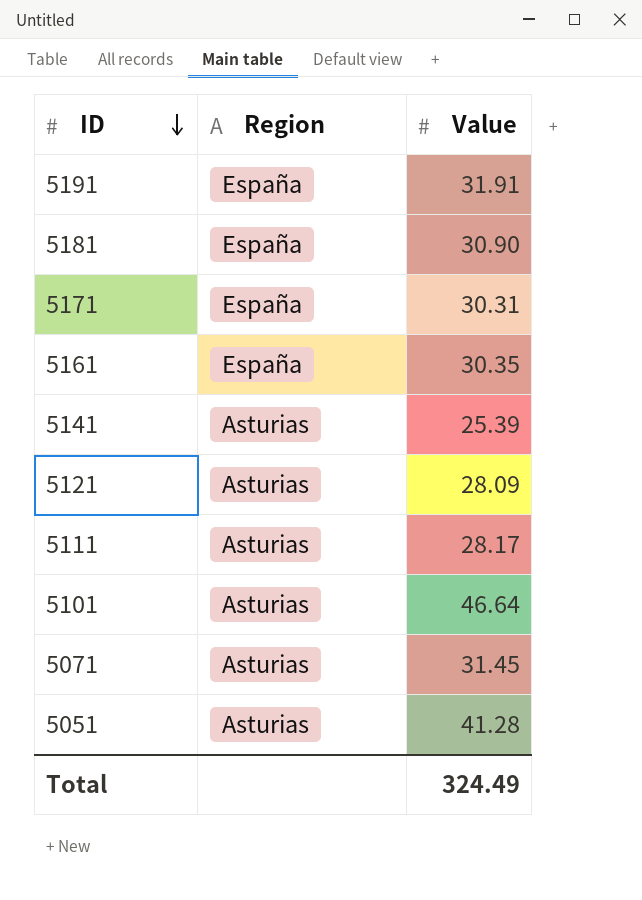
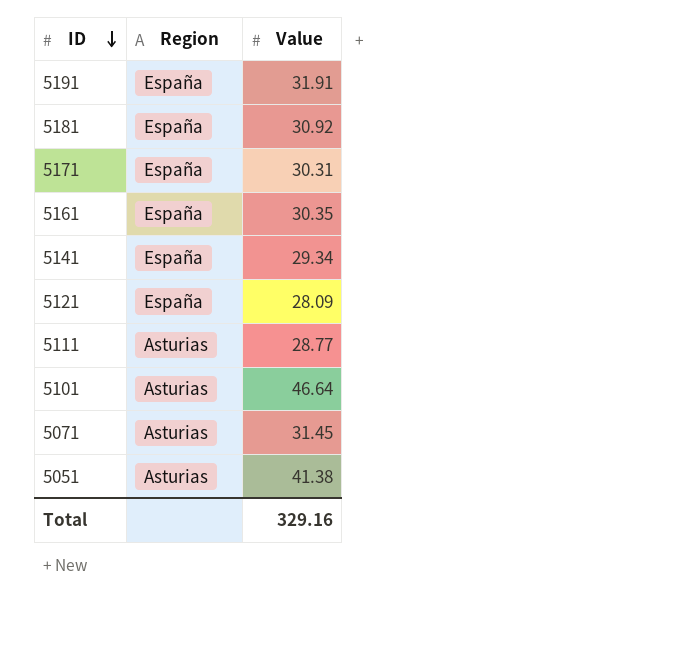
5181 | Value: 30.90 -> 30.92
5141 | Region: Asturias -> España
5141 | Value: 25.39 -> 29.34
5121 | Region: Asturias -> España
5111 | Value: 28.17 -> 28.77
5051 | Value: 41.28 -> 41.38
Total | Value: 324.49 -> 329.16

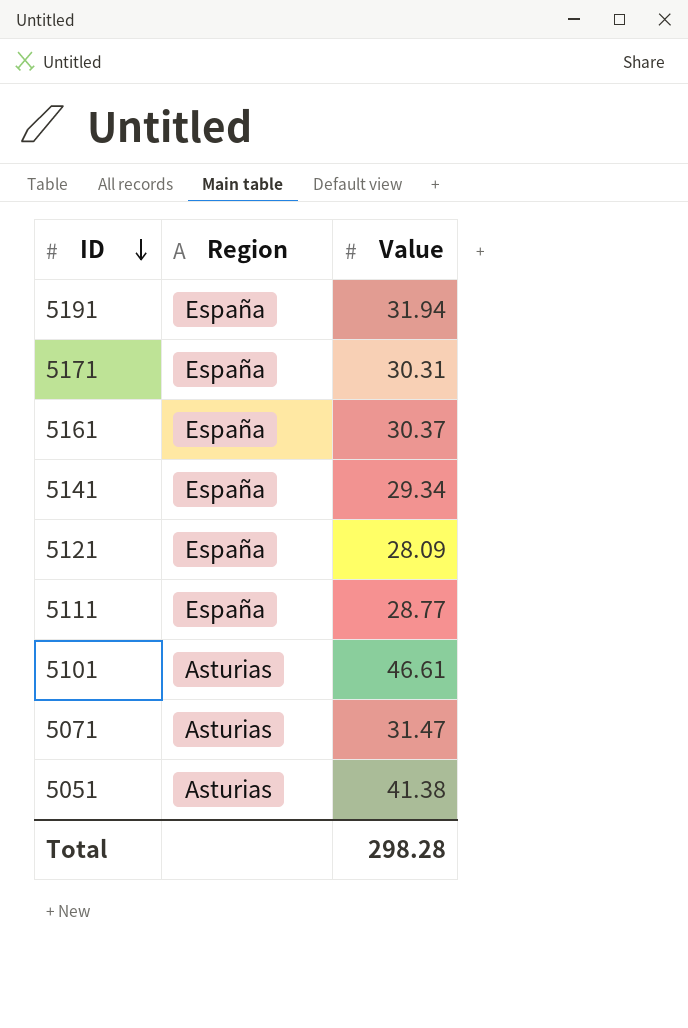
row 5181: España | 30.92 -> none
5191 | Value: 31.91 -> 31.94
5161 | Value: 30.35 -> 30.37
5111 | Region: Asturias -> España
5101 | Value: 46.64 -> 46.61
5071 | Value: 31.45 -> 31.47
Total | Value: 329.16 -> 298.28

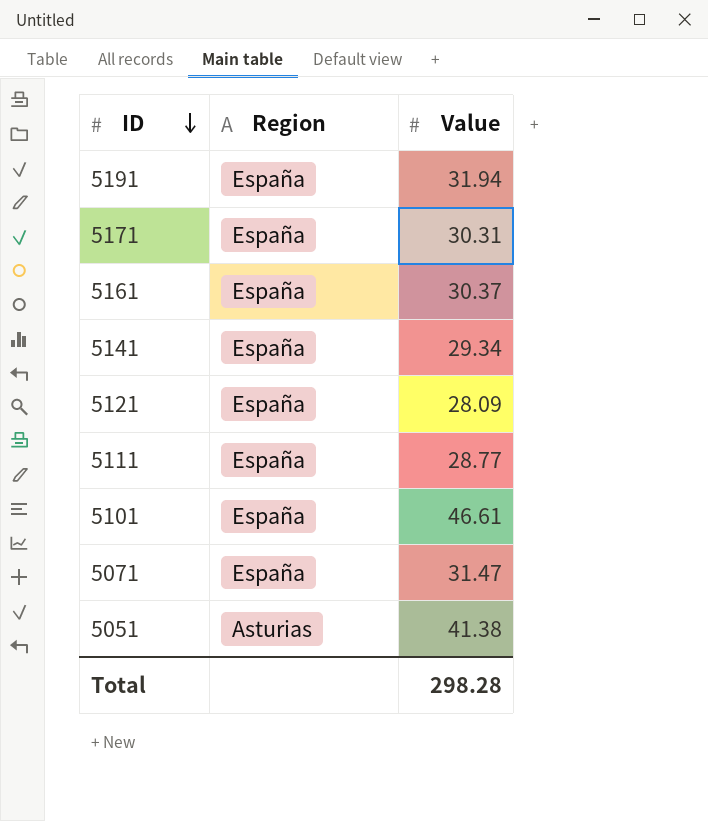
5101 | Region: Asturias -> España
5071 | Region: Asturias -> España

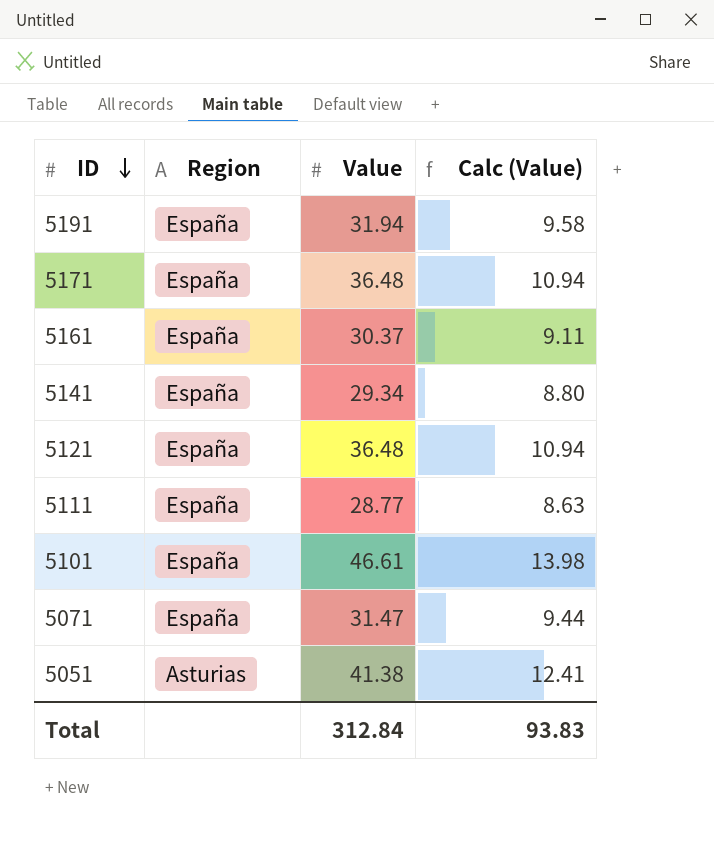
column Calc (Value) | formula: none -> [Value] * 0.3
5171 | Value: 30.31 -> 36.48
5121 | Value: 28.09 -> 36.48
Total | Value: 298.28 -> 312.84

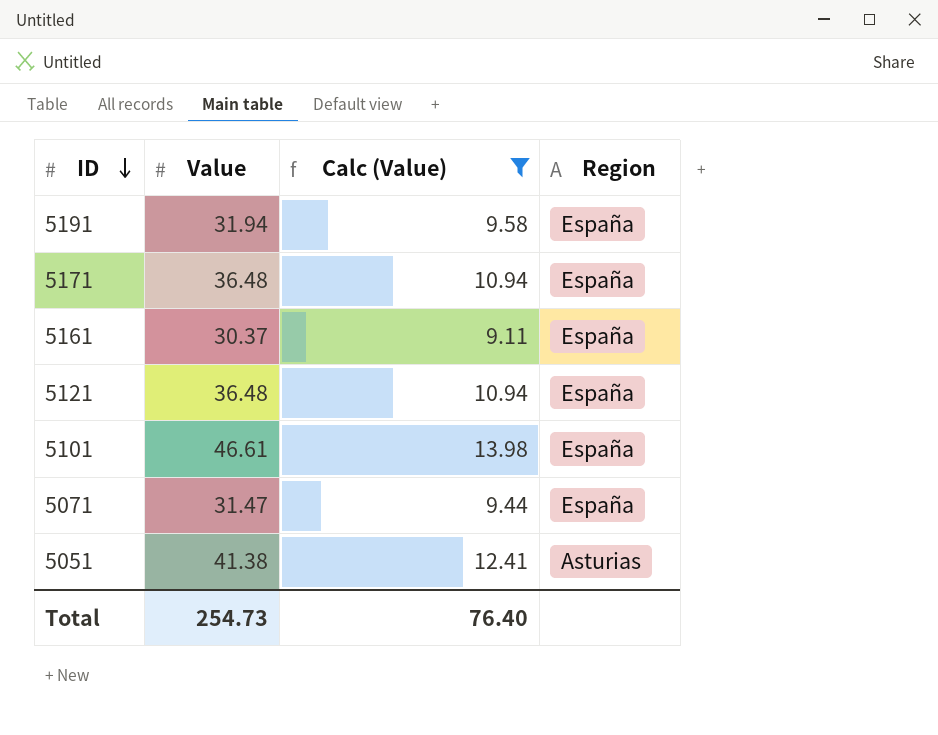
filter: none -> Calc (Value) >= 9.11
column Region | position: 2 -> 4
Total | Value: 312.84 -> 254.73
Total | Calc (Value): 93.83 -> 76.40

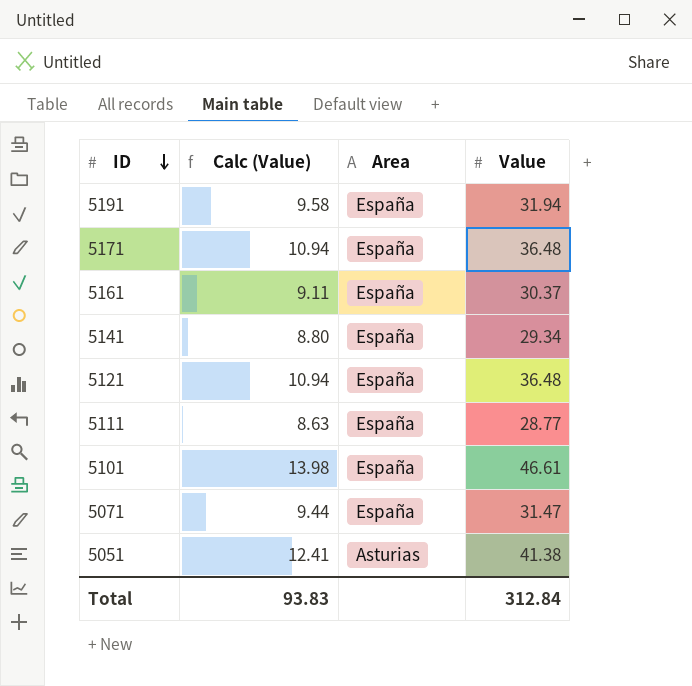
filter: Calc (Value) >= 9.11 -> none
column name: Region -> Area
column Value | position: 2 -> 4
Total | Calc (Value): 76.40 -> 93.83
Total | Value: 254.73 -> 312.84

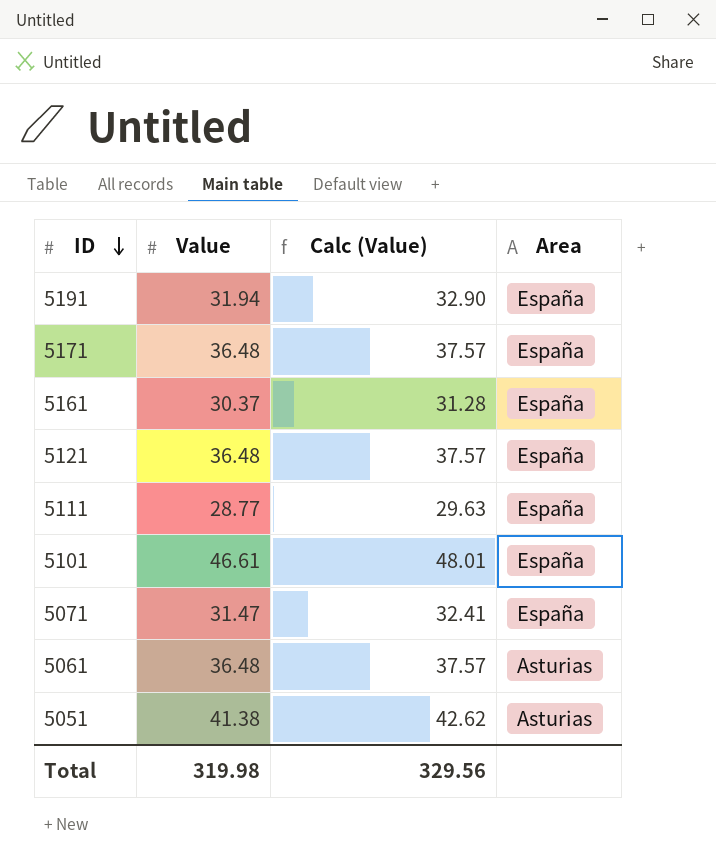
column Value | position: 4 -> 2
column Calc (Value) | formula: [Value] * 0.3 -> [Value] * 1.03
row 5141: 8.80 | España | 29.34 -> none
row 5061: none -> 36.48 | 37.57 | Asturias
Total | Value: 312.84 -> 319.98
Total | Calc (Value): 93.83 -> 329.56

